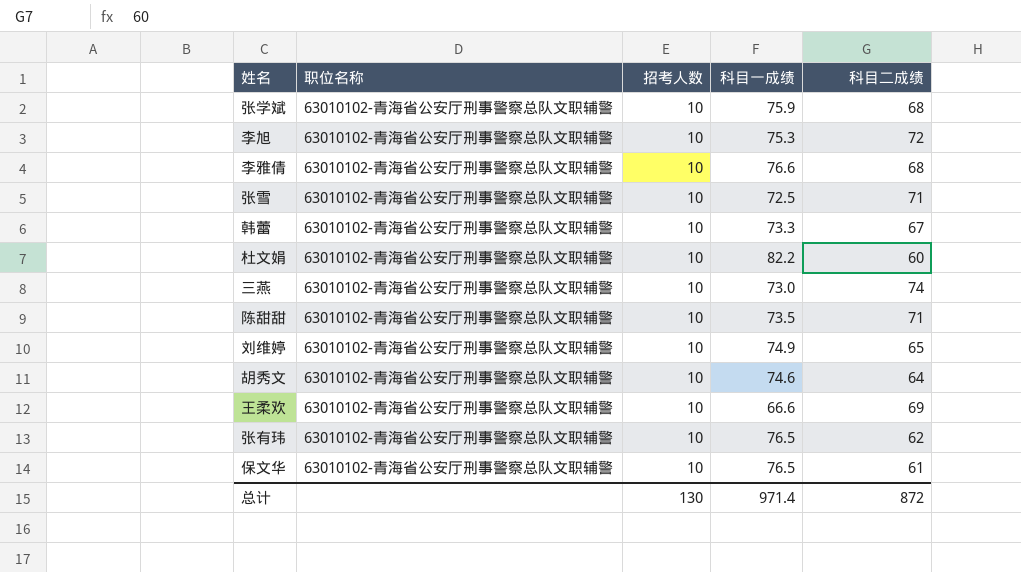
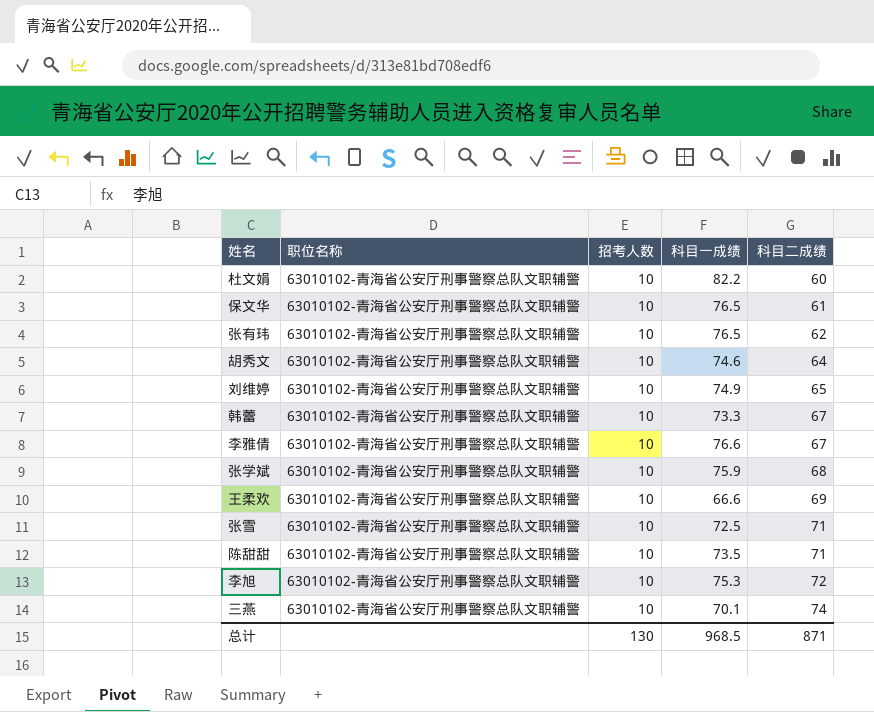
row order: none -> 科目二成绩 ascending
李雅倩 | 科目二成绩: 68 -> 67
三燕 | 科目一成绩: 73.0 -> 70.1
总计 | 科目一成绩: 971.4 -> 968.5
总计 | 科目二成绩: 872 -> 871

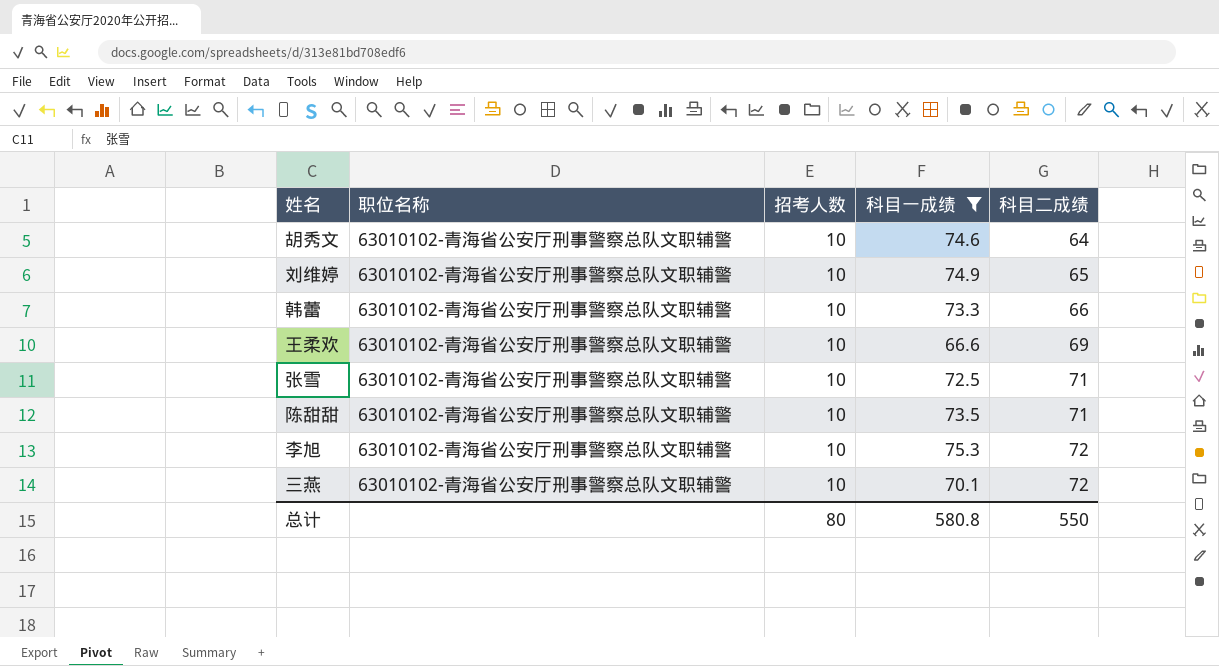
filter: none -> 科目一成绩 <= 75.3
韩蕾 | 科目二成绩: 67 -> 66
三燕 | 科目二成绩: 74 -> 72
总计 | 招考人数: 130 -> 80
总计 | 科目一成绩: 968.5 -> 580.8
总计 | 科目二成绩: 871 -> 550

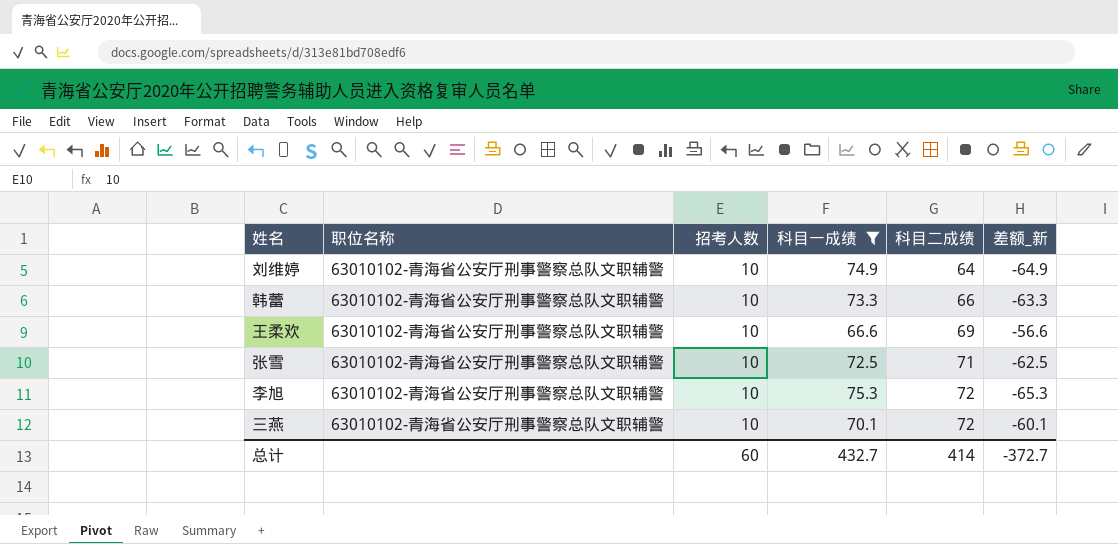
column 差额_新 | formula: none -> [招考人数] - [科目一成绩]
row 胡秀文: 63010102-青海省公安厅刑事警察总队文职辅警 | 10 | 74.6 | 64 -> none
row 陈甜甜: 63010102-青海省公安厅刑事警察总队文职辅警 | 10 | 73.5 | 71 -> none
刘维婷 | 科目二成绩: 65 -> 64
总计 | 招考人数: 80 -> 60
总计 | 科目一成绩: 580.8 -> 432.7
总计 | 科目二成绩: 550 -> 414

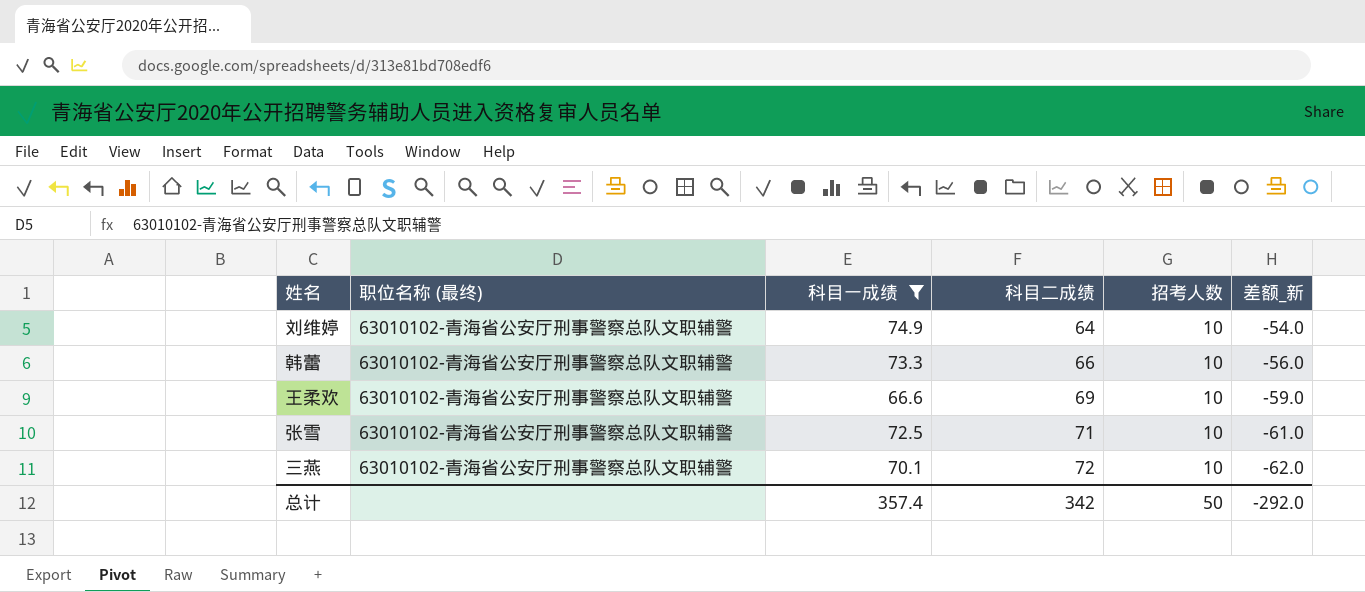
column name: 职位名称 -> 职位名称 (最终)
column 招考人数 | position: 3 -> 5
column 差额_新 | formula: [招考人数] - [科目一成绩] -> [招考人数] - [科目二成绩]
row 李旭: 63010102-青海省公安厅刑事警察总队文职辅警 | 10 | 75.3 | 72 | -65.3 -> none
总计 | 科目一成绩: 432.7 -> 357.4
总计 | 科目二成绩: 414 -> 342
总计 | 招考人数: 60 -> 50
总计 | 差额_新: -372.7 -> -292.0

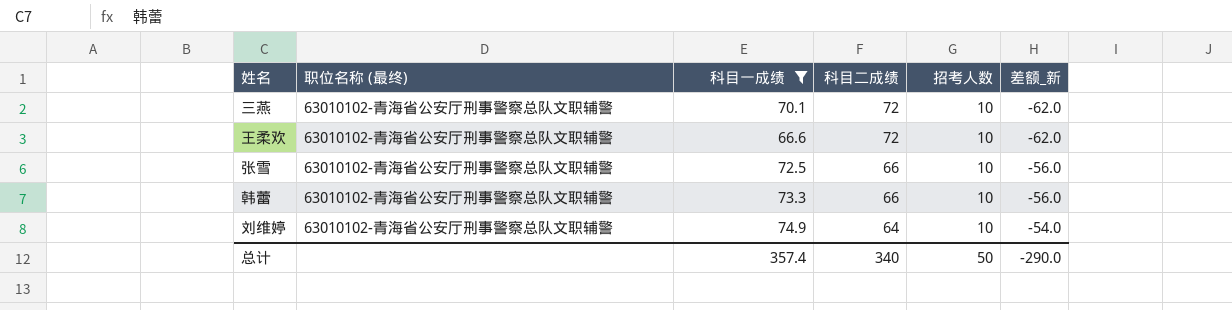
row order: 科目二成绩 ascending -> 科目二成绩 descending
王柔欢 | 科目二成绩: 69 -> 72
王柔欢 | 差额_新: -59.0 -> -62.0
张雪 | 科目二成绩: 71 -> 66
张雪 | 差额_新: -61.0 -> -56.0
总计 | 科目二成绩: 342 -> 340
总计 | 差额_新: -292.0 -> -290.0

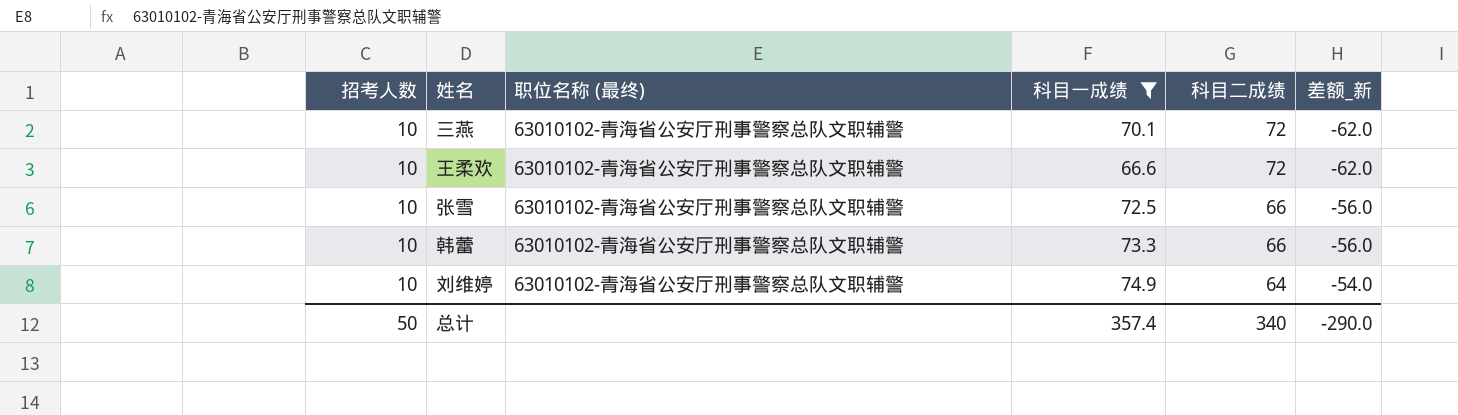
column 招考人数 | position: 5 -> 1

